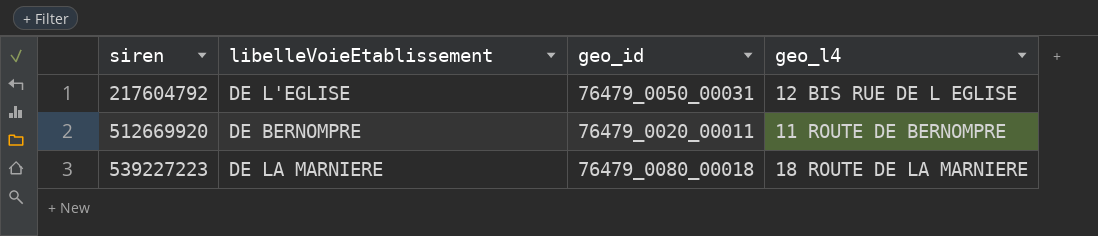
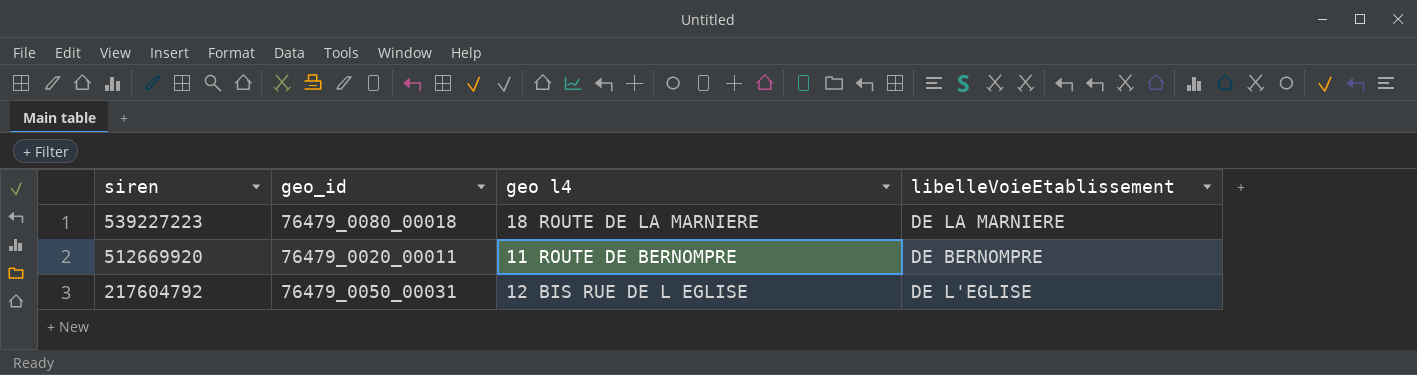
row order: siren ascending -> siren descending
column name: geo_l4 -> geo l4
column libelleVoieEtablissement | position: 2 -> 4

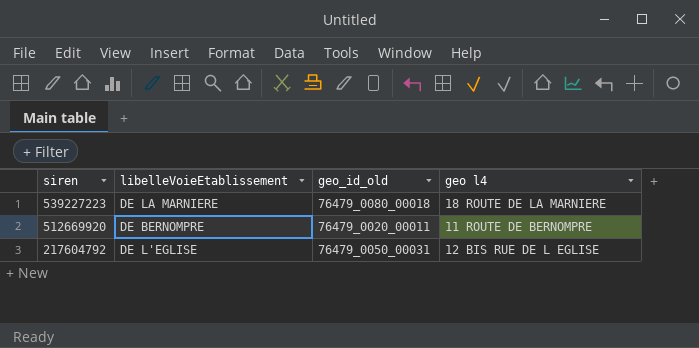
column libelleVoieEtablissement | position: 4 -> 2
column name: geo_id -> geo_id_old

